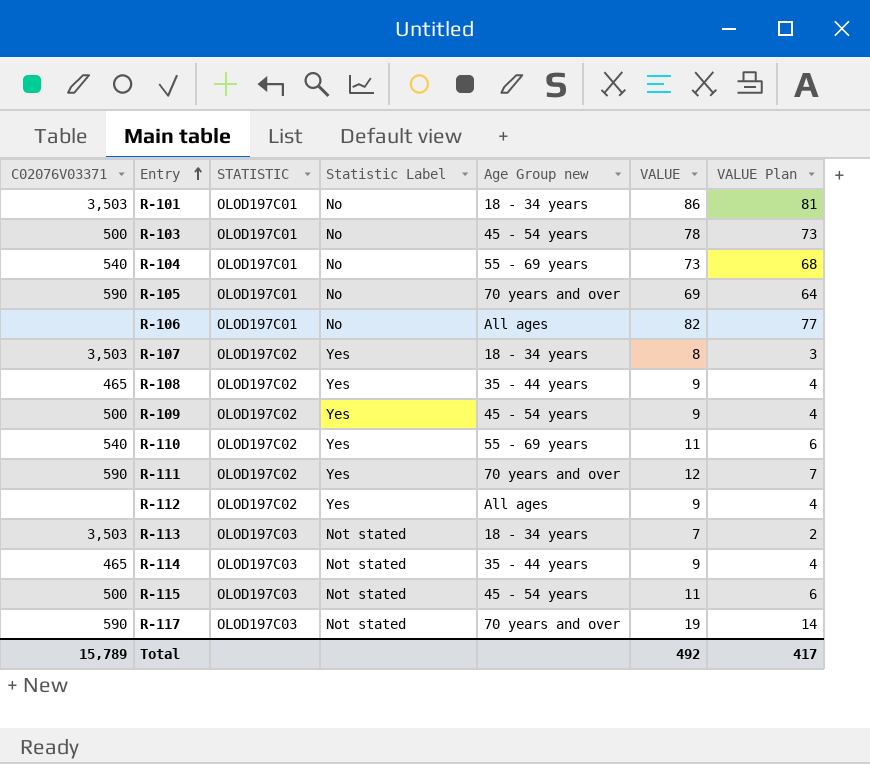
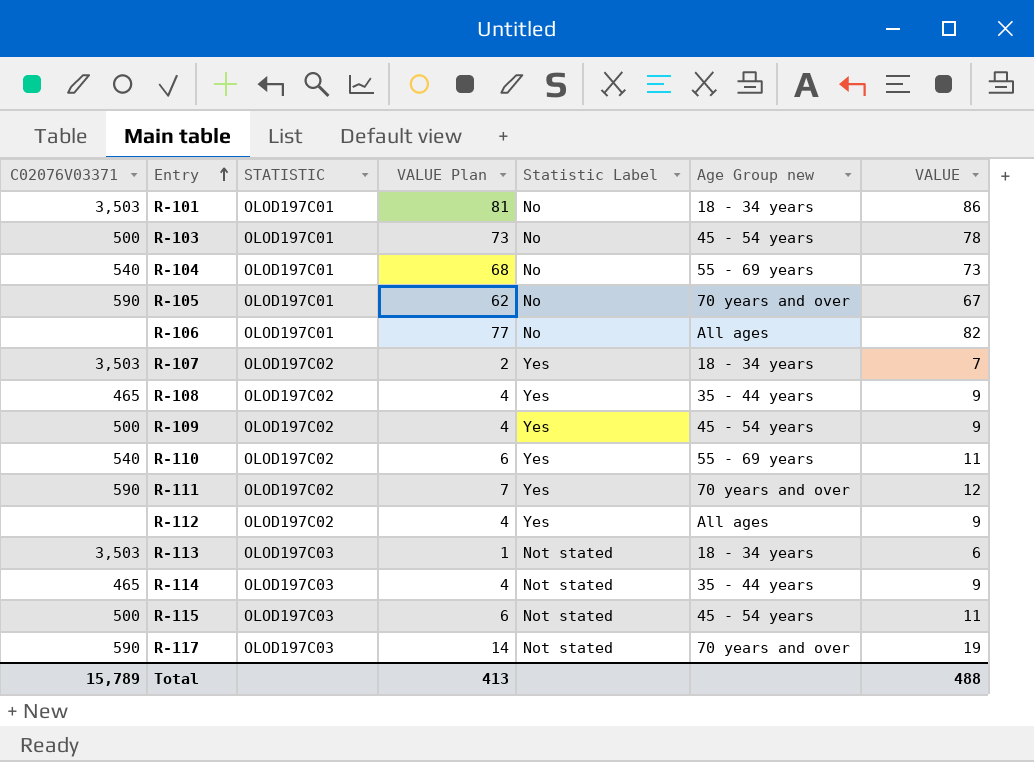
column VALUE Plan | position: 7 -> 4
R-105 | VALUE Plan: 64 -> 62
R-105 | VALUE: 69 -> 67
R-107 | VALUE Plan: 3 -> 2
R-107 | VALUE: 8 -> 7
R-113 | VALUE Plan: 2 -> 1
R-113 | VALUE: 7 -> 6
Total | VALUE Plan: 417 -> 413
Total | VALUE: 492 -> 488

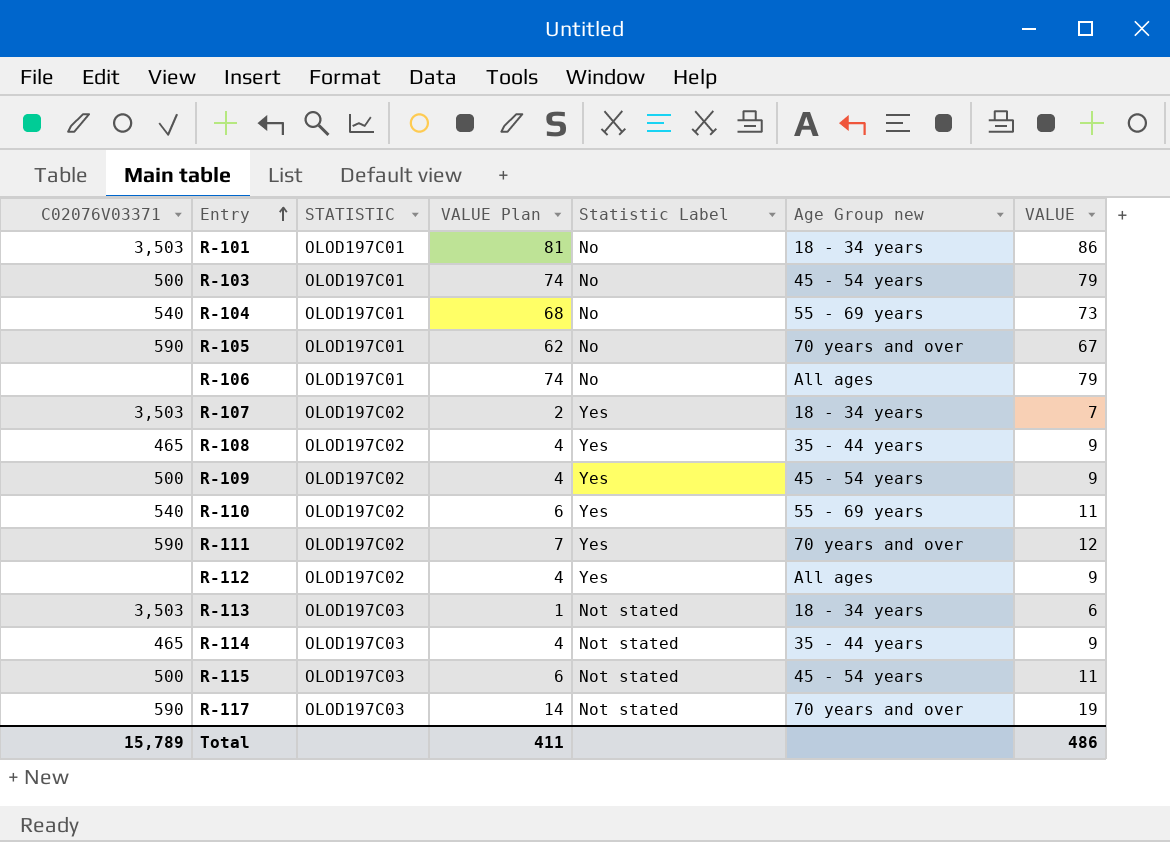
R-103 | VALUE Plan: 73 -> 74
R-103 | VALUE: 78 -> 79
R-106 | VALUE Plan: 77 -> 74
R-106 | VALUE: 82 -> 79
Total | VALUE Plan: 413 -> 411
Total | VALUE: 488 -> 486

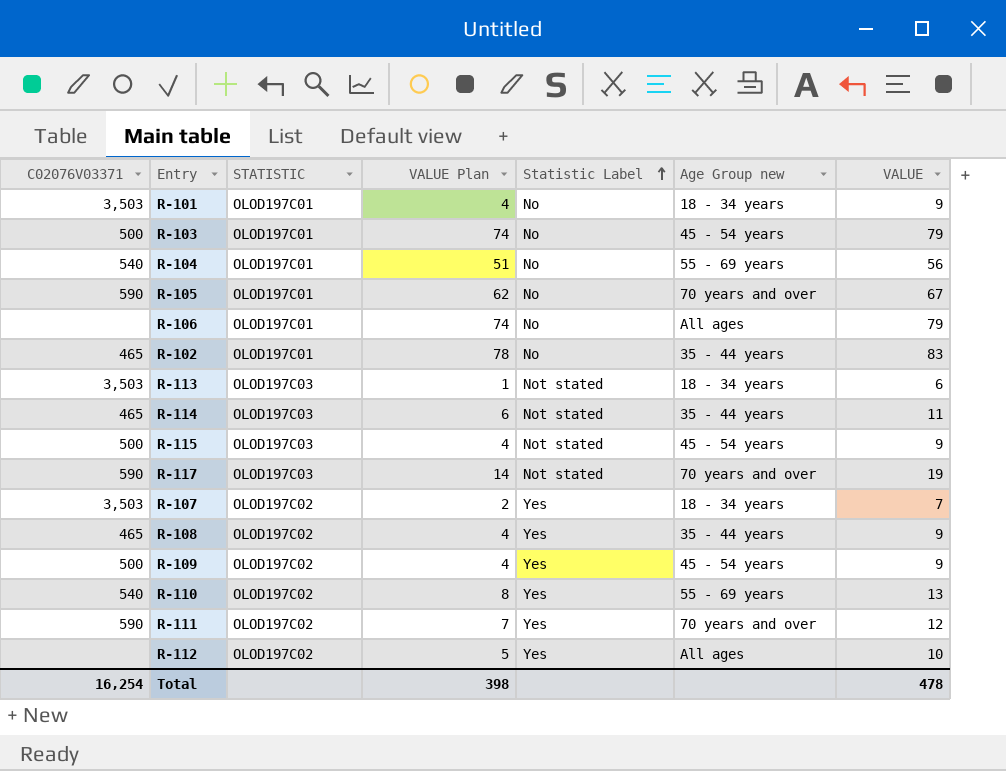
row order: Entry ascending -> Statistic Label ascending
R-101 | VALUE Plan: 81 -> 4
R-101 | VALUE: 86 -> 9
R-104 | VALUE Plan: 68 -> 51
R-104 | VALUE: 73 -> 56
row R-102: none -> 465 | OLOD197C01 | 78 | No | 35 - 44 years | 83
R-114 | VALUE Plan: 4 -> 6
R-114 | VALUE: 9 -> 11
R-115 | VALUE Plan: 6 -> 4
R-115 | VALUE: 11 -> 9
R-110 | VALUE Plan: 6 -> 8
R-110 | VALUE: 11 -> 13
R-112 | VALUE Plan: 4 -> 5
R-112 | VALUE: 9 -> 10
Total | C02076V03371: 15,789 -> 16,254
Total | VALUE Plan: 411 -> 398
Total | VALUE: 486 -> 478

